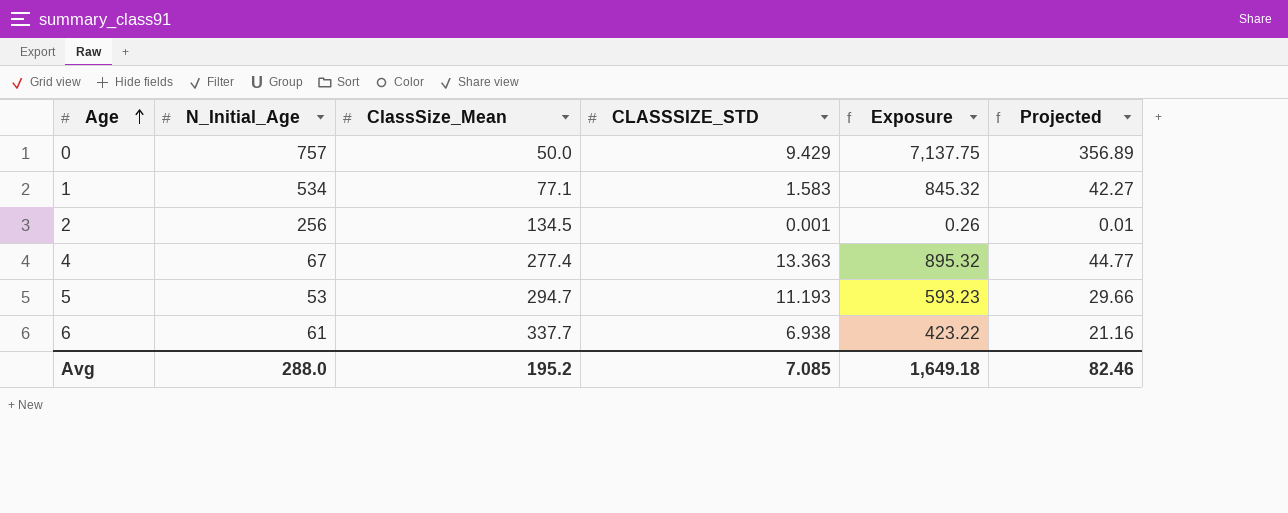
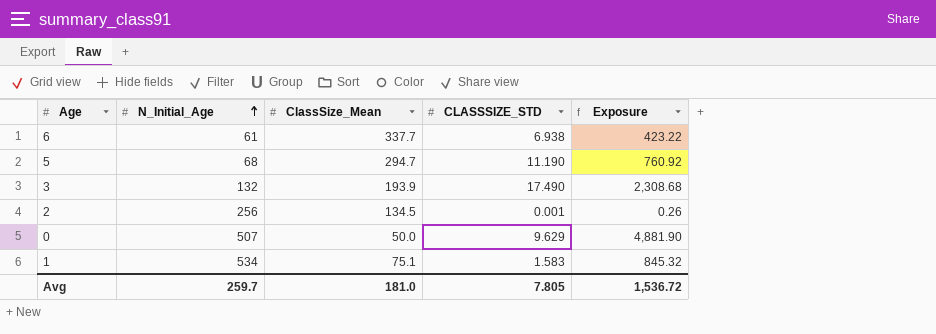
row order: Age ascending -> N_Initial_Age ascending
column Projected | formula: [Exposure] * 0.05 -> none
row 4: 67 | 277.4 | 13.363 | 895.32 | 44.77 -> none
5 | N_Initial_Age: 53 -> 68
5 | CLASSSIZE_STD: 11.193 -> 11.190
5 | Exposure: 593.23 -> 760.92
row 3: none -> 132 | 193.9 | 17.490 | 2,308.68
0 | N_Initial_Age: 757 -> 507
0 | CLASSSIZE_STD: 9.429 -> 9.629
0 | Exposure: 7,137.75 -> 4,881.90
1 | ClassSize_Mean: 77.1 -> 75.1
Avg | N_Initial_Age: 288.0 -> 259.7
Avg | ClassSize_Mean: 195.2 -> 181.0
Avg | CLASSSIZE_STD: 7.085 -> 7.805
Avg | Exposure: 1,649.18 -> 1,536.72

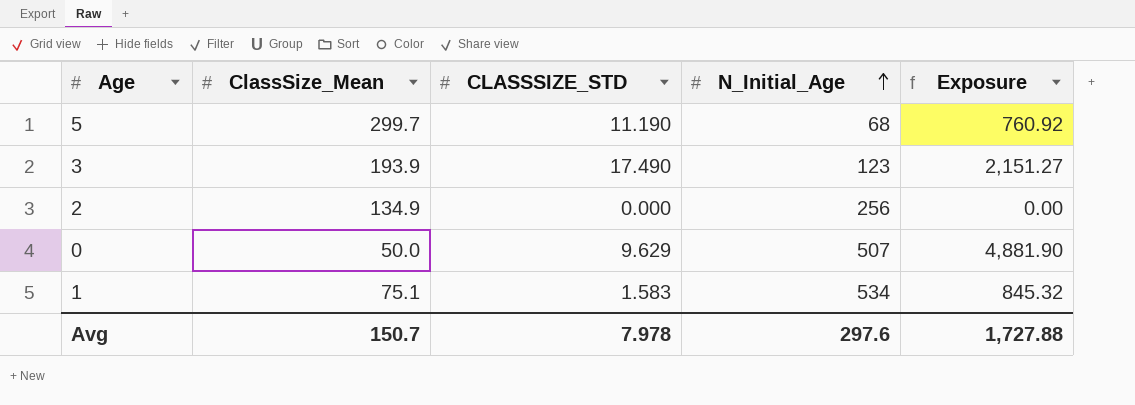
column N_Initial_Age | position: 2 -> 4
row 6: 61 | 337.7 | 6.938 | 423.22 -> none
5 | ClassSize_Mean: 294.7 -> 299.7
3 | N_Initial_Age: 132 -> 123
3 | Exposure: 2,308.68 -> 2,151.27
2 | ClassSize_Mean: 134.5 -> 134.9
2 | CLASSSIZE_STD: 0.001 -> 0.000
2 | Exposure: 0.26 -> 0.00
Avg | ClassSize_Mean: 181.0 -> 150.7
Avg | CLASSSIZE_STD: 7.805 -> 7.978
Avg | N_Initial_Age: 259.7 -> 297.6
Avg | Exposure: 1,536.72 -> 1,727.88

